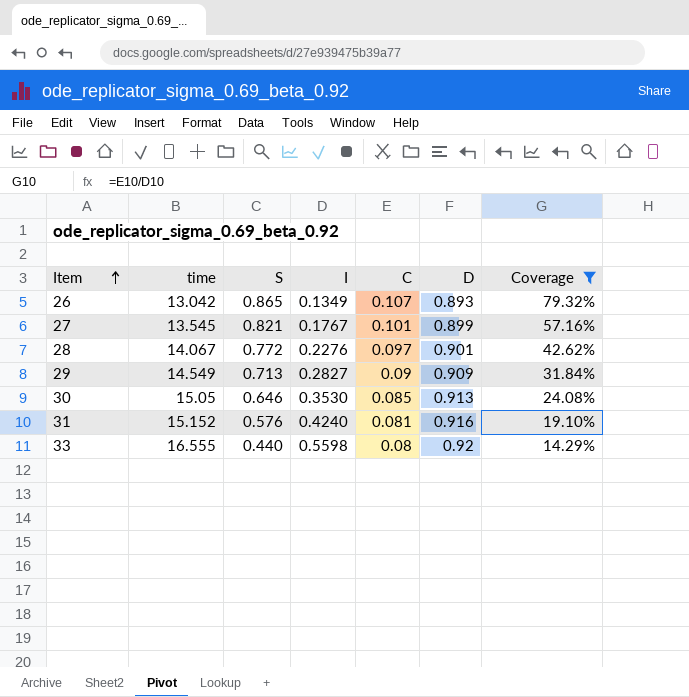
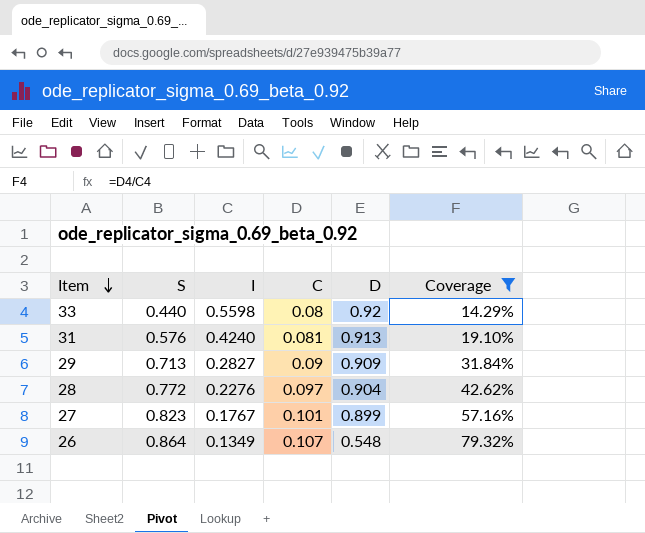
row order: Item ascending -> Item descending
column time | position: 2 -> none
row 30: 15.05 | 0.646 | 0.3530 | 0.085 | 0.913 | 24.08% -> none
31 | D: 0.916 -> 0.913
28 | D: 0.901 -> 0.904
27 | S: 0.821 -> 0.823
26 | S: 0.865 -> 0.864
26 | D: 0.893 -> 0.548

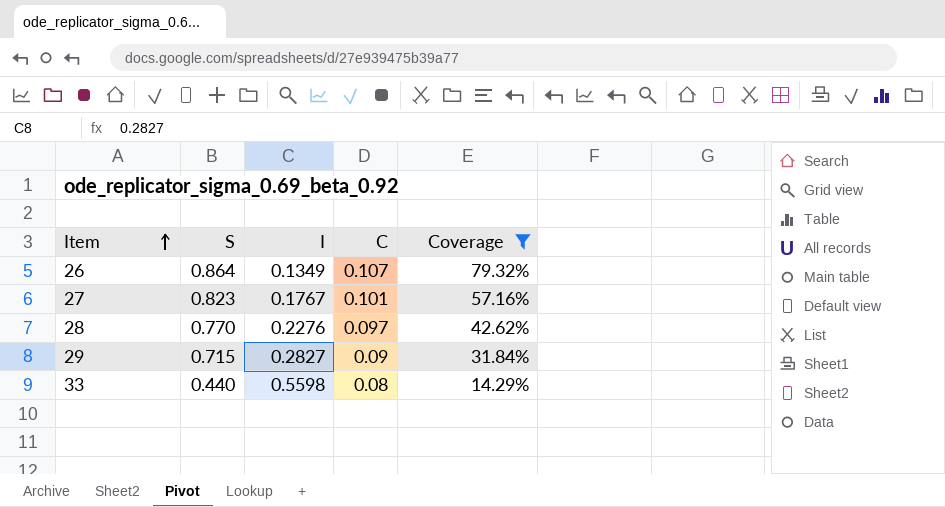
row order: Item descending -> Item ascending
column D | position: 5 -> none
row 31: 0.576 | 0.4240 | 0.081 | 0.913 | 19.10% -> none
28 | S: 0.772 -> 0.770
29 | S: 0.713 -> 0.715

